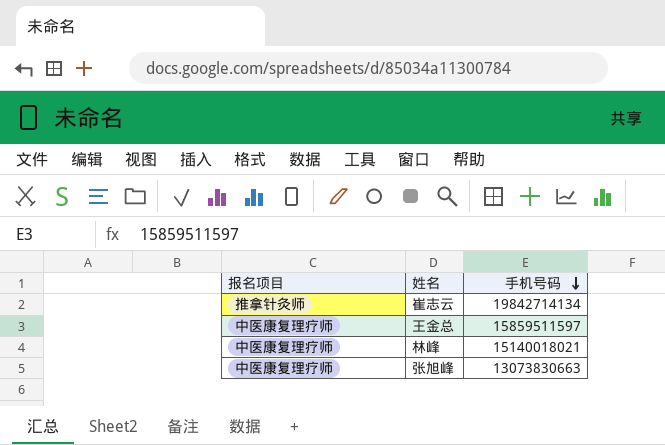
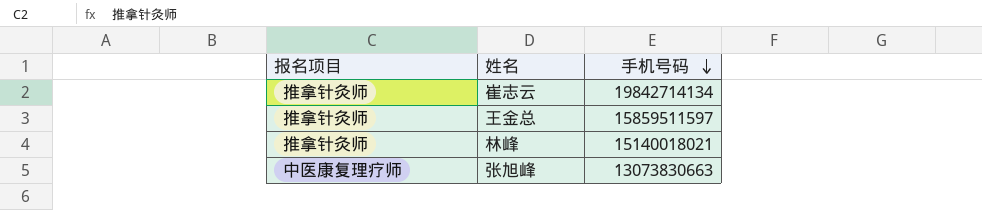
王金总 | 报名项目: 中医康复理疗师 -> 推拿针灸师
林峰 | 报名项目: 中医康复理疗师 -> 推拿针灸师

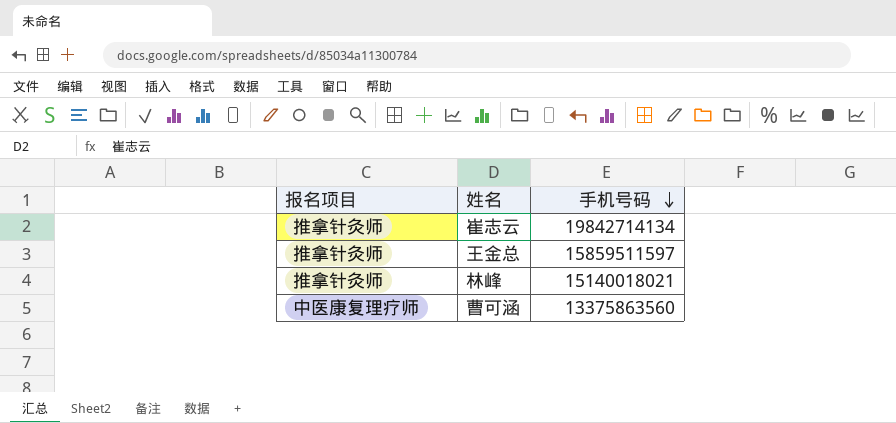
row 张旭峰: 中医康复理疗师 | 13073830663 -> none
row 曹可涵: none -> 中医康复理疗师 | 13375863560

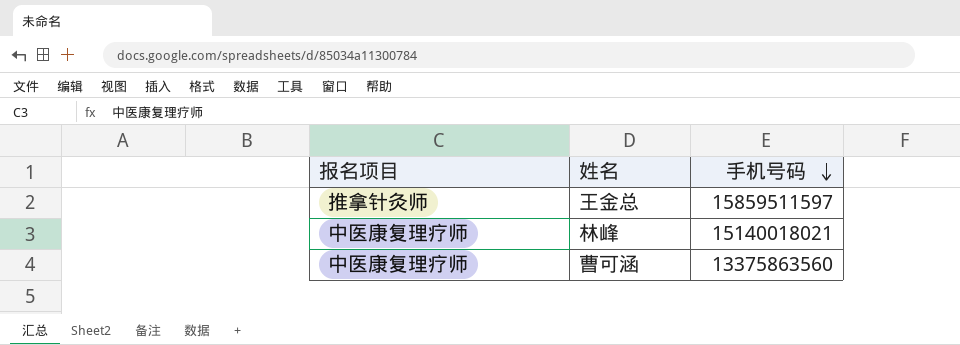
row 崔志云: 推拿针灸师 | 19842714134 -> none
林峰 | 报名项目: 推拿针灸师 -> 中医康复理疗师

